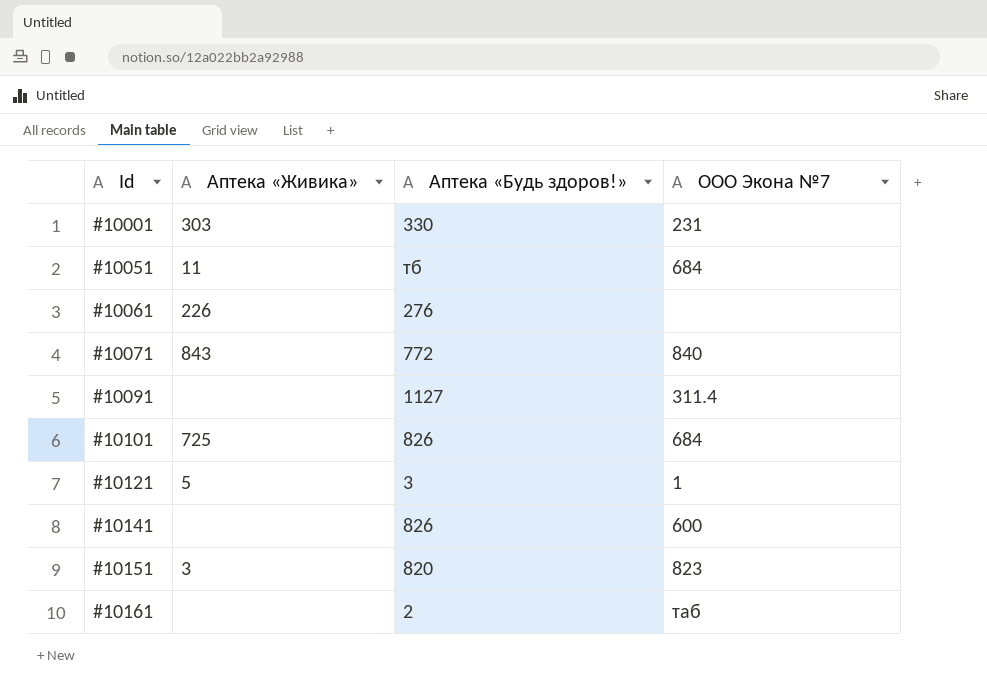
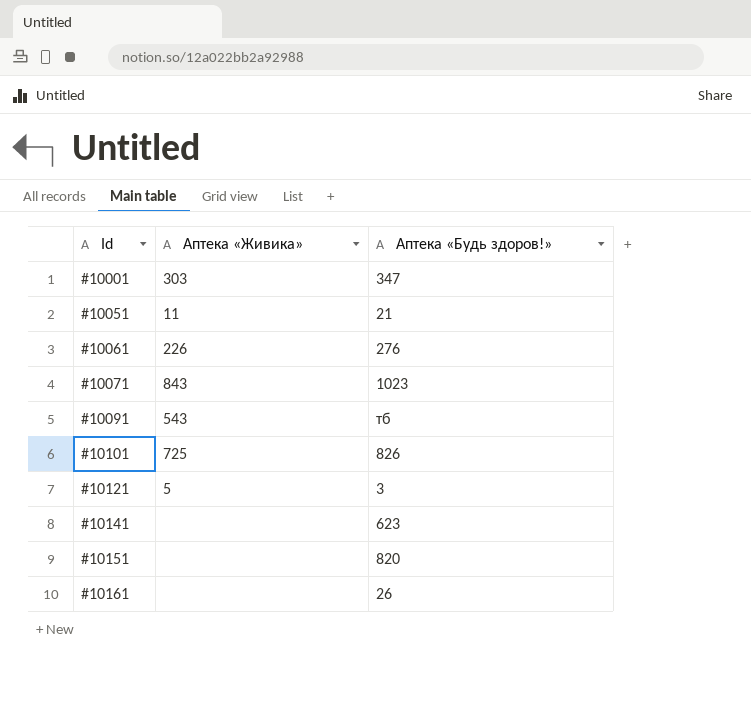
column ООО Экона №7 | position: 4 -> none
#10001 | Аптека «Будь здоров!»: 330 -> 347
#10051 | Аптека «Будь здоров!»: тб -> 21
#10071 | Аптека «Будь здоров!»: 772 -> 1023
#10091 | Аптека «Живика»: none -> 543
#10091 | Аптека «Будь здоров!»: 1127 -> тб
#10141 | Аптека «Будь здоров!»: 826 -> 623
#10151 | Аптека «Живика»: 3 -> none
#10161 | Аптека «Будь здоров!»: 2 -> 26

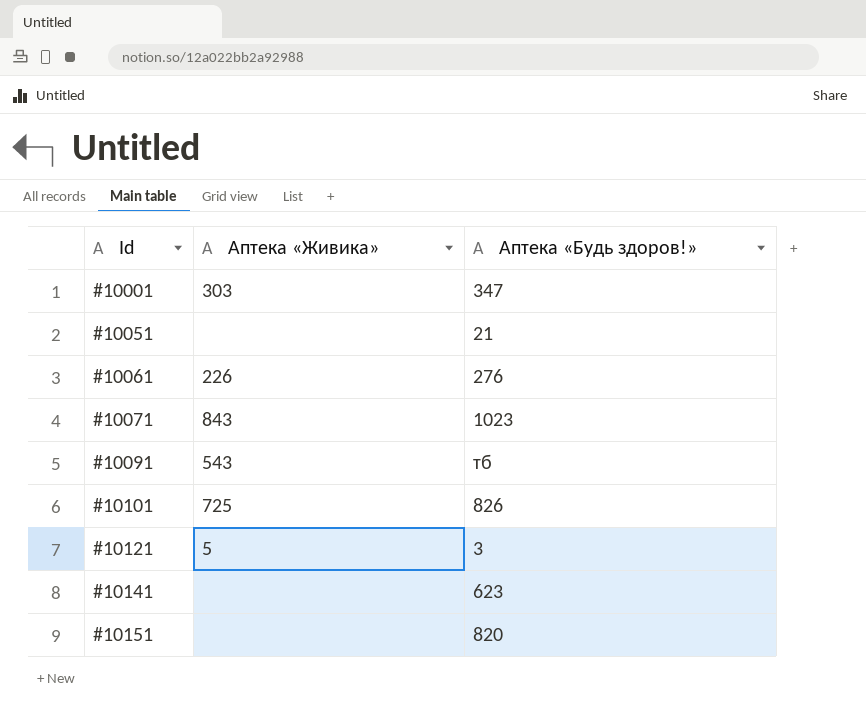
row #10161: none | 26 -> none
#10051 | Аптека «Живика»: 11 -> none

